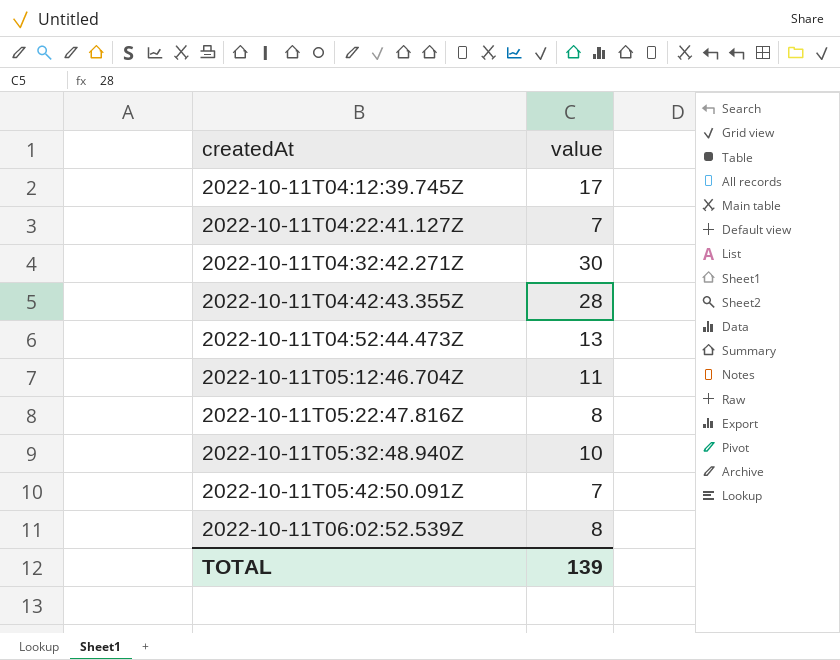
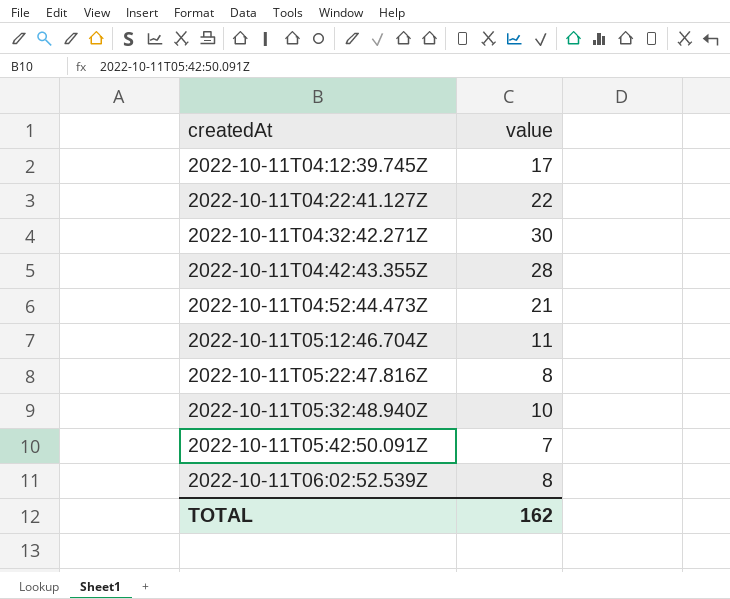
2022-10-11T04:22:41.127Z | value: 7 -> 22
2022-10-11T04:52:44.473Z | value: 13 -> 21
TOTAL | value: 139 -> 162

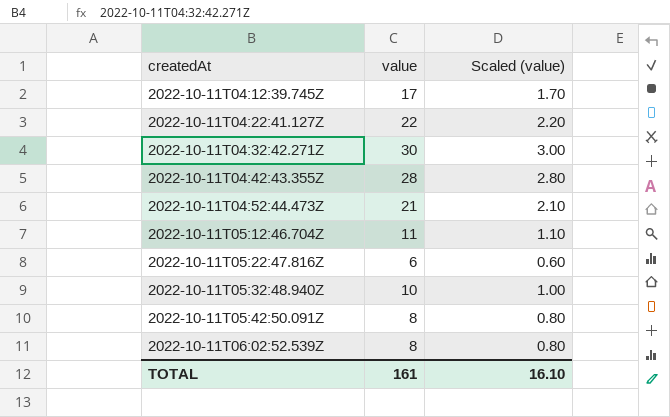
column Scaled (value) | formula: none -> [value] * 0.1
2022-10-11T05:22:47.816Z | value: 8 -> 6
2022-10-11T05:42:50.091Z | value: 7 -> 8
TOTAL | value: 162 -> 161

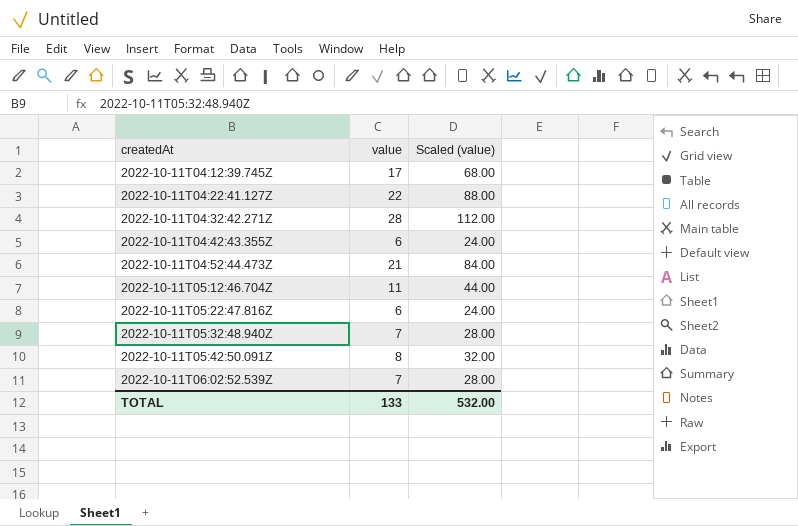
column Scaled (value) | formula: [value] * 0.1 -> [value] * 4
2022-10-11T04:32:42.271Z | value: 30 -> 28
2022-10-11T04:42:43.355Z | value: 28 -> 6
2022-10-11T05:32:48.940Z | value: 10 -> 7
2022-10-11T06:02:52.539Z | value: 8 -> 7
TOTAL | value: 161 -> 133
TOTAL | Scaled (value): 16.10 -> 532.00

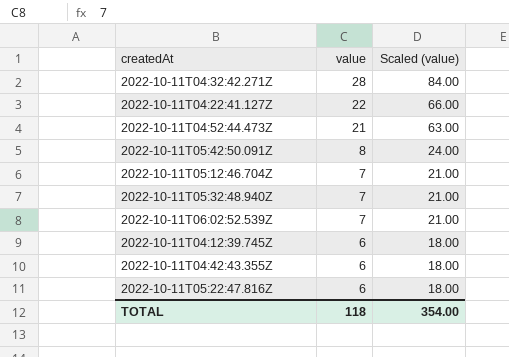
row order: createdAt ascending -> value descending
column Scaled (value) | formula: [value] * 4 -> [value] * 3
2022-10-11T05:12:46.704Z | value: 11 -> 7
2022-10-11T04:12:39.745Z | value: 17 -> 6
TOTAL | value: 133 -> 118
TOTAL | Scaled (value): 532.00 -> 354.00

